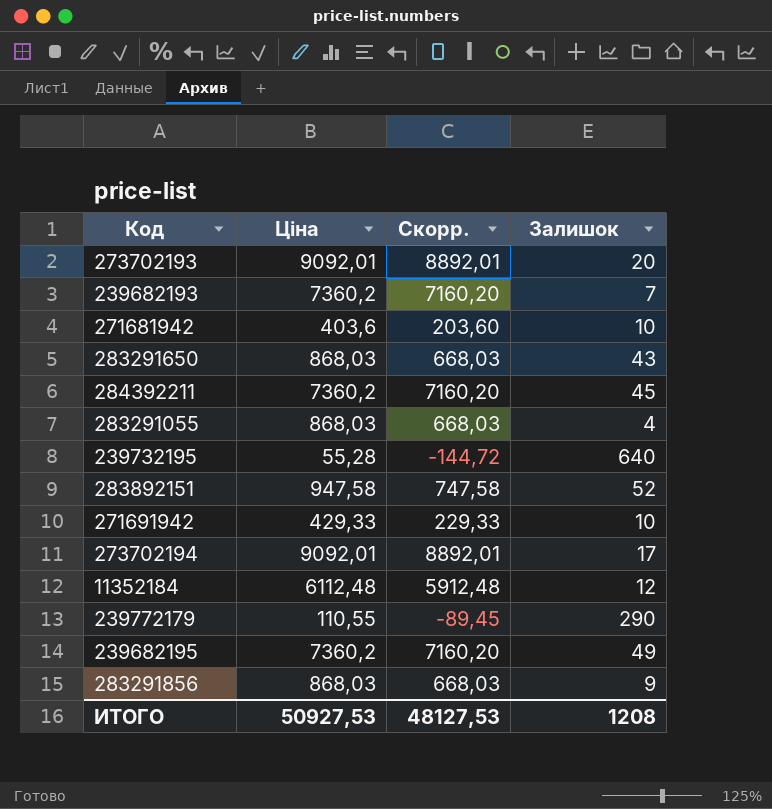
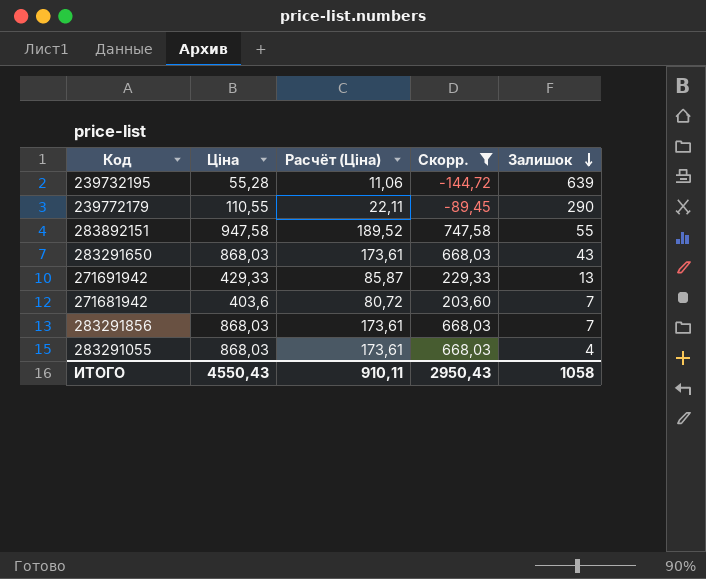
filter: none -> Скорр. <= 747,58
row order: none -> Залишок descending
column Расчёт (Ціна) | formula: none -> [Ціна] * 0,2
239732195 | Залишок: 640 -> 639
283892151 | Залишок: 52 -> 55
271691942 | Залишок: 10 -> 13
271681942 | Залишок: 10 -> 7
283291856 | Залишок: 9 -> 7
ИТОГО | Ціна: 50927,53 -> 4550,43
ИТОГО | Скорр.: 48127,53 -> 2950,43
ИТОГО | Залишок: 1208 -> 1058

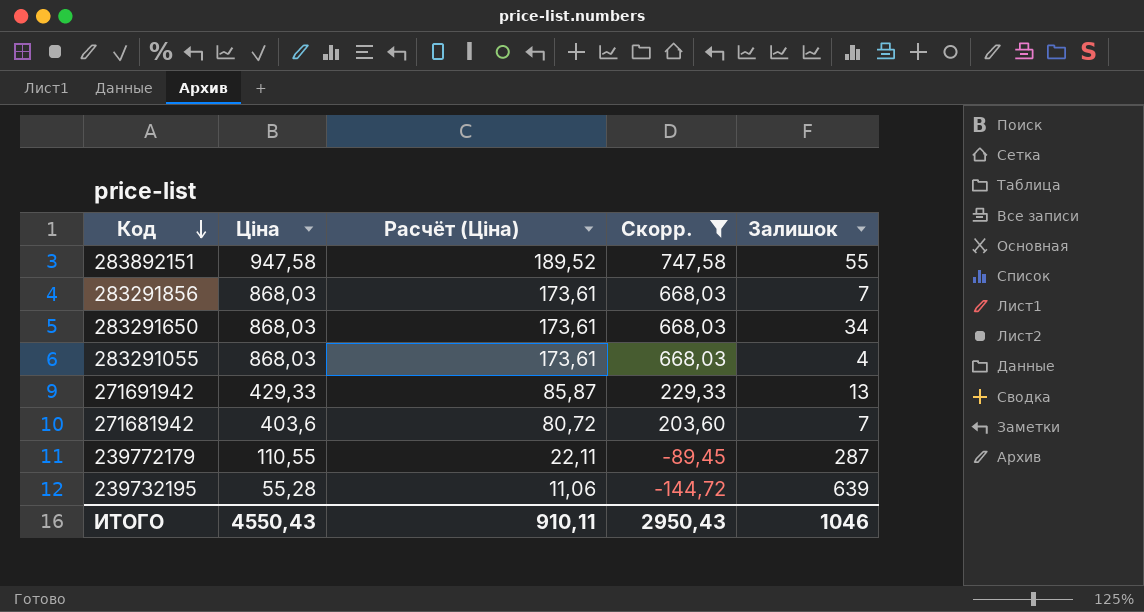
row order: Залишок descending -> Код descending
283291650 | Залишок: 43 -> 34
239772179 | Залишок: 290 -> 287
ИТОГО | Залишок: 1058 -> 1046

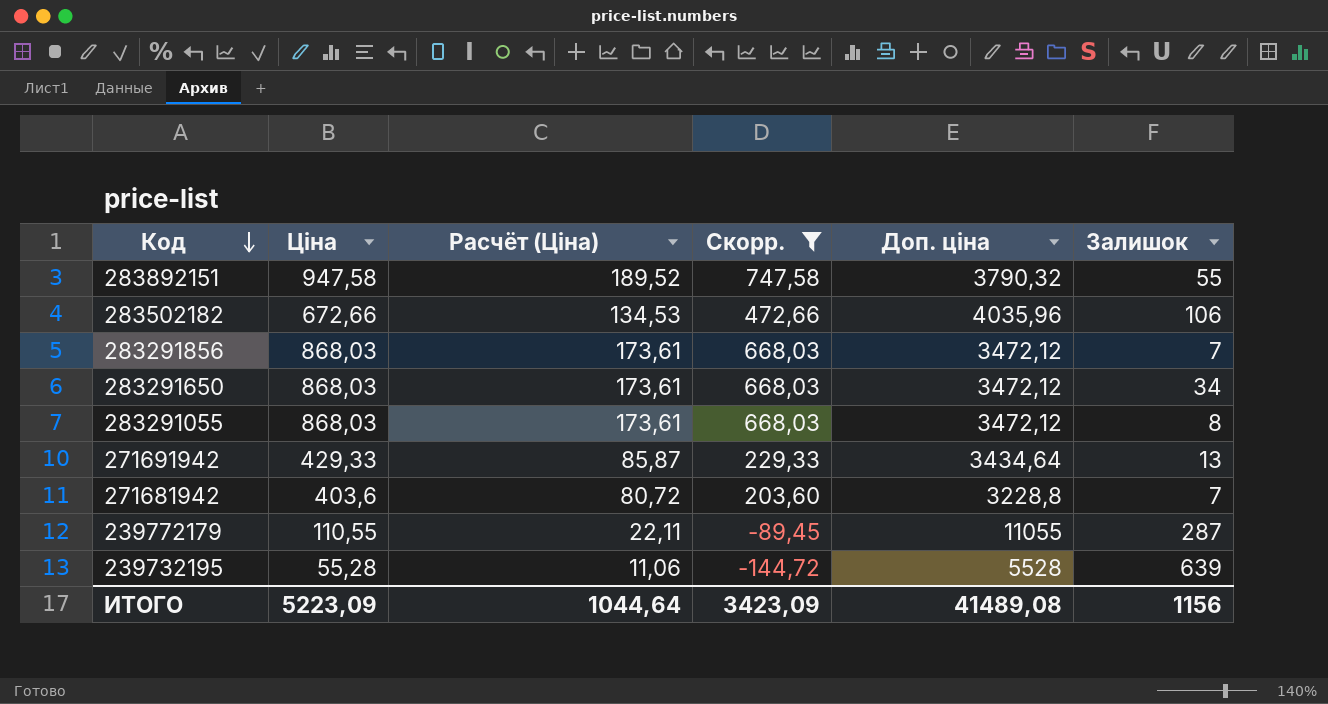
column Доп. ціна | position: none -> 5
row 283502182: none -> 672,66 | 134,53 | 472,66 | 4035,96 | 106
283291055 | Залишок: 4 -> 8
ИТОГО | Ціна: 4550,43 -> 5223,09
ИТОГО | Расчёт (Ціна): 910,11 -> 1044,64
ИТОГО | Скорр.: 2950,43 -> 3423,09
ИТОГО | Залишок: 1046 -> 1156

